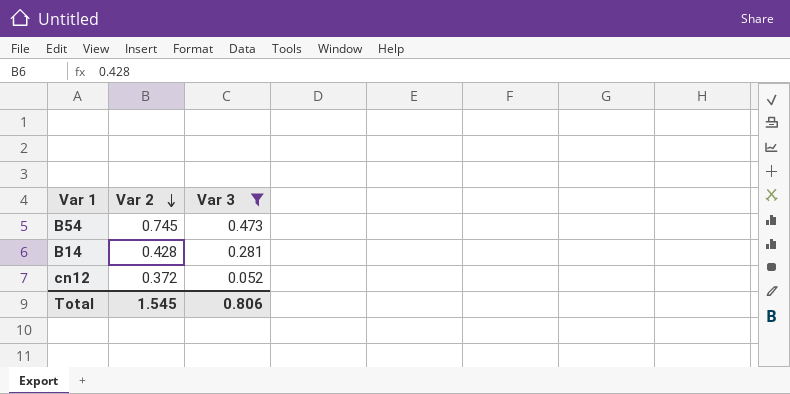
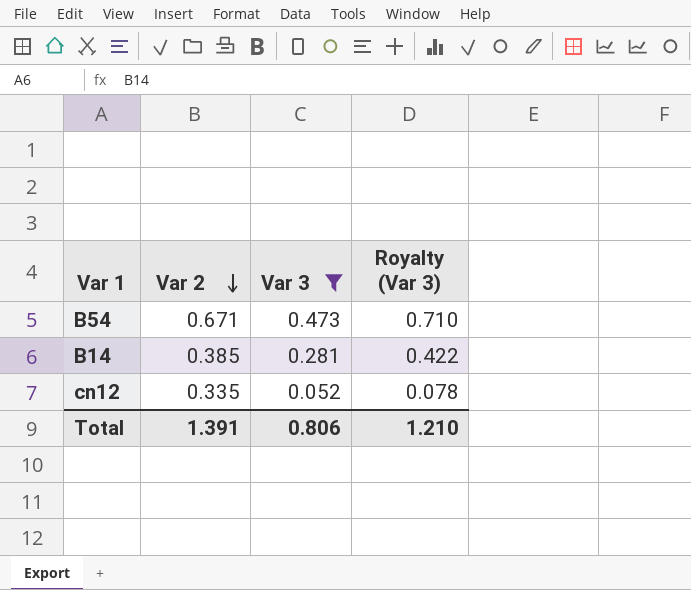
column Royalty (Var 3) | formula: none -> [Var 3] * 1.5
B54 | Var 2: 0.745 -> 0.671
B14 | Var 2: 0.428 -> 0.385
cn12 | Var 2: 0.372 -> 0.335
Total | Var 2: 1.545 -> 1.391

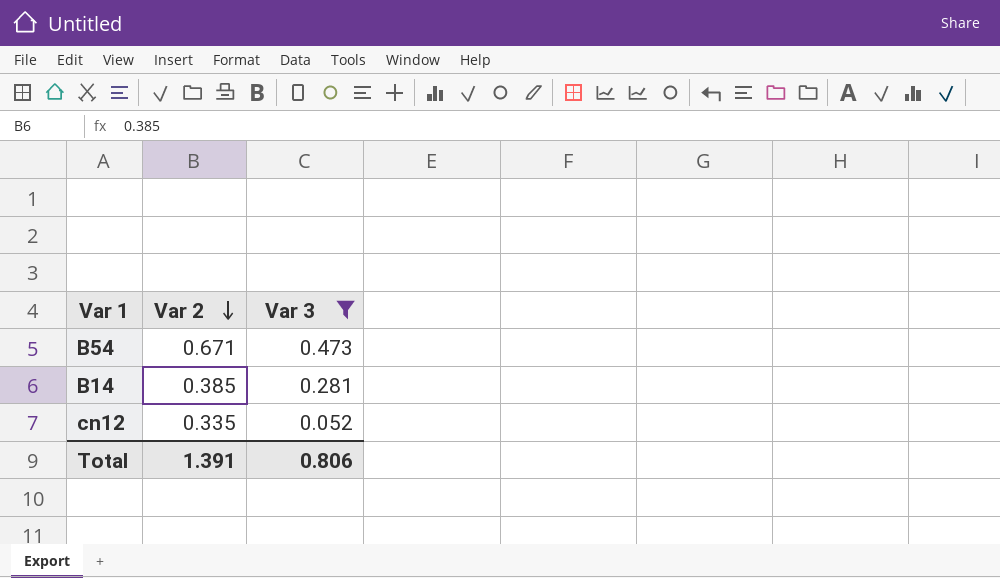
column Royalty (Var 3) | formula: [Var 3] * 1.5 -> none

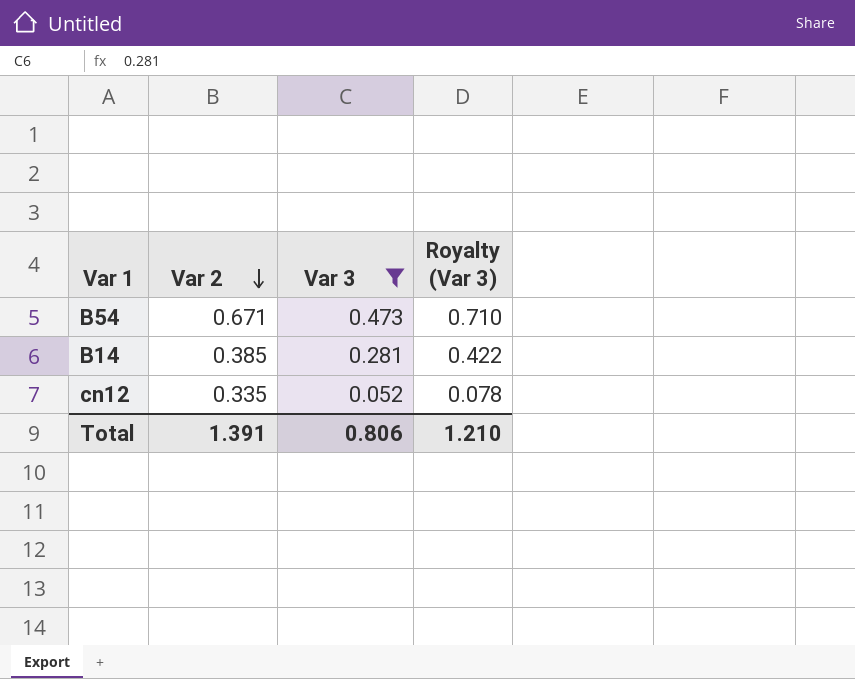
column Royalty (Var 3) | formula: none -> [Var 3] * 1.5

